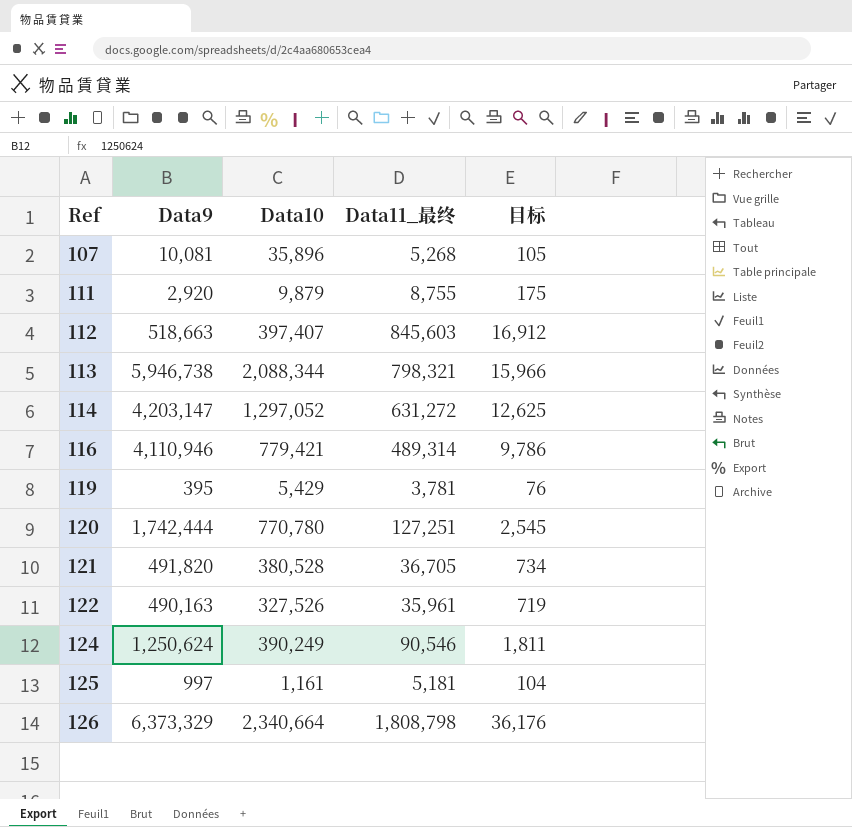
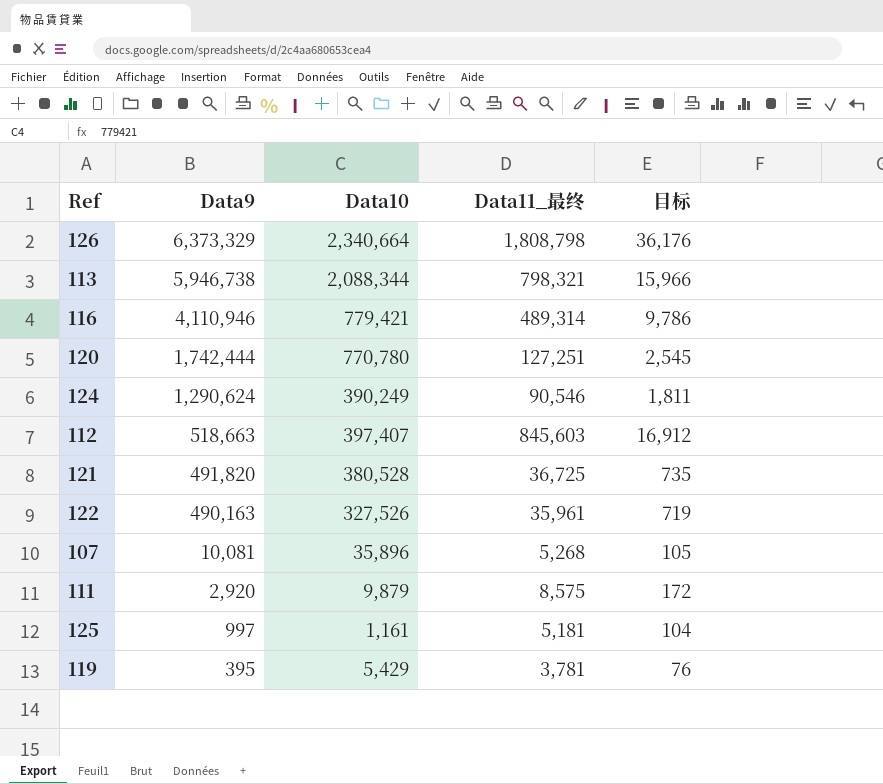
row order: Ref ascending -> Data9 descending
row 114: 4,203,147 | 1,297,052 | 631,272 | 12,625 -> none
124 | Data9: 1,250,624 -> 1,290,624
121 | Data11_最终: 36,705 -> 36,725
121 | 目标: 734 -> 735
111 | Data11_最终: 8,755 -> 8,575
111 | 目标: 175 -> 172

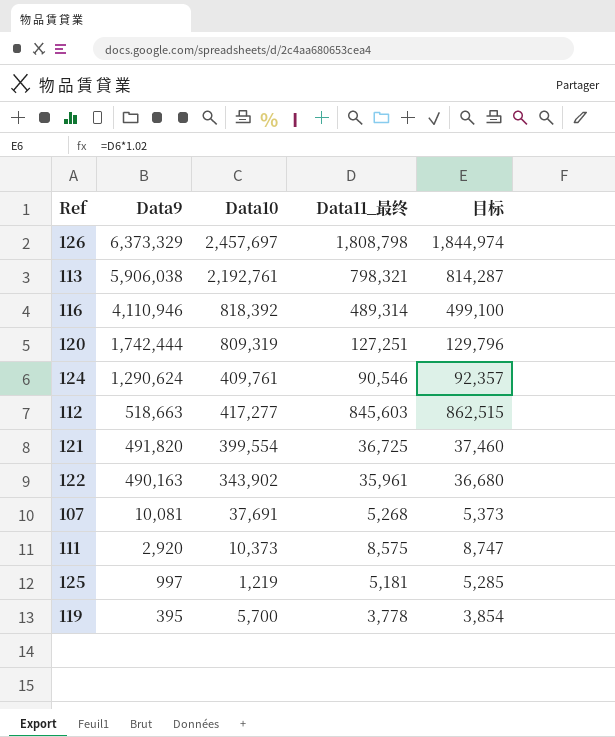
column 目标 | formula: [Data11_最终] * 0.02 -> [Data11_最终] * 1.02
126 | Data10: 2,340,664 -> 2,457,697
113 | Data9: 5,946,738 -> 5,906,038
113 | Data10: 2,088,344 -> 2,192,761
116 | Data10: 779,421 -> 818,392
120 | Data10: 770,780 -> 809,319
124 | Data10: 390,249 -> 409,761
112 | Data10: 397,407 -> 417,277
121 | Data10: 380,528 -> 399,554
122 | Data10: 327,526 -> 343,902
107 | Data10: 35,896 -> 37,691
111 | Data10: 9,879 -> 10,373
125 | Data10: 1,161 -> 1,219
119 | Data10: 5,429 -> 5,700
119 | Data11_最终: 3,781 -> 3,778

